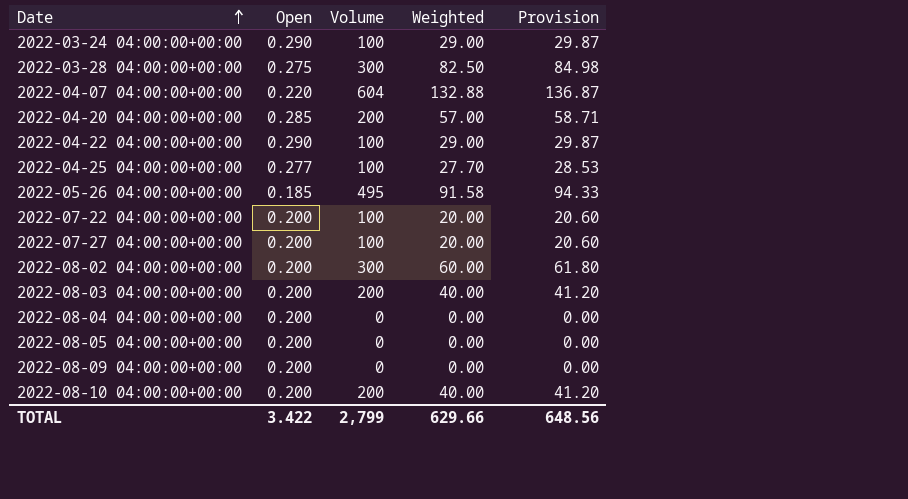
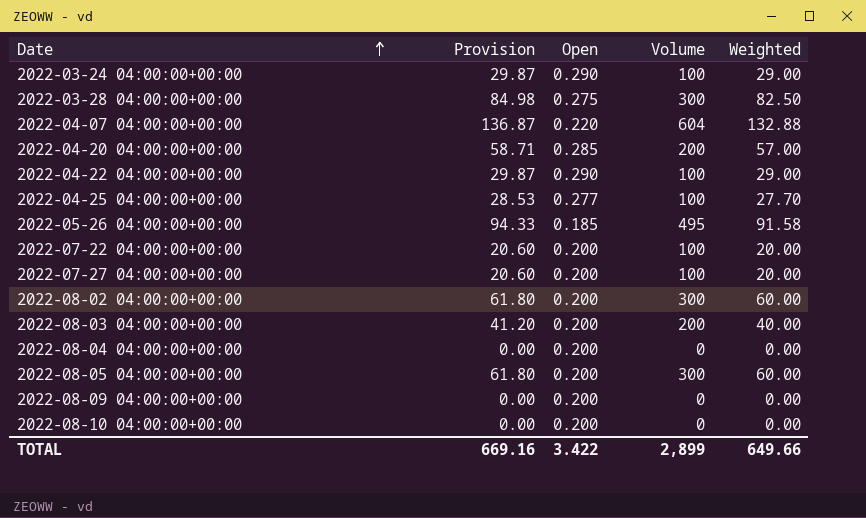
column Provision | position: 5 -> 2
2022-08-05 04:00:00+00:00 | Provision: 0.00 -> 61.80
2022-08-05 04:00:00+00:00 | Volume: 0 -> 300
2022-08-05 04:00:00+00:00 | Weighted: 0.00 -> 60.00
2022-08-10 04:00:00+00:00 | Provision: 41.20 -> 0.00
2022-08-10 04:00:00+00:00 | Volume: 200 -> 0
2022-08-10 04:00:00+00:00 | Weighted: 40.00 -> 0.00
TOTAL | Provision: 648.56 -> 669.16
TOTAL | Volume: 2,799 -> 2,899
TOTAL | Weighted: 629.66 -> 649.66

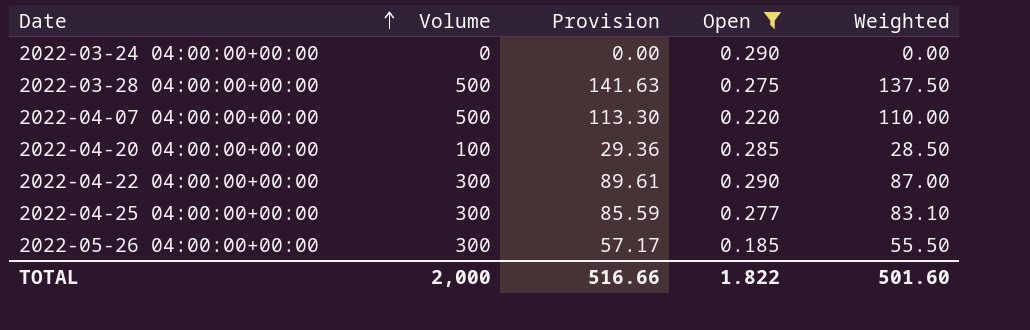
filter: none -> Open != 0.200
column Volume | position: 4 -> 2
2022-03-24 04:00:00+00:00 | Volume: 100 -> 0
2022-03-24 04:00:00+00:00 | Provision: 29.87 -> 0.00
2022-03-24 04:00:00+00:00 | Weighted: 29.00 -> 0.00
2022-03-28 04:00:00+00:00 | Volume: 300 -> 500
2022-03-28 04:00:00+00:00 | Provision: 84.98 -> 141.63
2022-03-28 04:00:00+00:00 | Weighted: 82.50 -> 137.50
2022-04-07 04:00:00+00:00 | Volume: 604 -> 500
2022-04-07 04:00:00+00:00 | Provision: 136.87 -> 113.30
2022-04-07 04:00:00+00:00 | Weighted: 132.88 -> 110.00
2022-04-20 04:00:00+00:00 | Volume: 200 -> 100
2022-04-20 04:00:00+00:00 | Provision: 58.71 -> 29.36
2022-04-20 04:00:00+00:00 | Weighted: 57.00 -> 28.50
2022-04-22 04:00:00+00:00 | Volume: 100 -> 300
2022-04-22 04:00:00+00:00 | Provision: 29.87 -> 89.61
2022-04-22 04:00:00+00:00 | Weighted: 29.00 -> 87.00
2022-04-25 04:00:00+00:00 | Volume: 100 -> 300
2022-04-25 04:00:00+00:00 | Provision: 28.53 -> 85.59
2022-04-25 04:00:00+00:00 | Weighted: 27.70 -> 83.10
2022-05-26 04:00:00+00:00 | Volume: 495 -> 300
2022-05-26 04:00:00+00:00 | Provision: 94.33 -> 57.17
2022-05-26 04:00:00+00:00 | Weighted: 91.58 -> 55.50
TOTAL | Volume: 2,899 -> 2,000
TOTAL | Provision: 669.16 -> 516.66
TOTAL | Open: 3.422 -> 1.822
TOTAL | Weighted: 649.66 -> 501.60

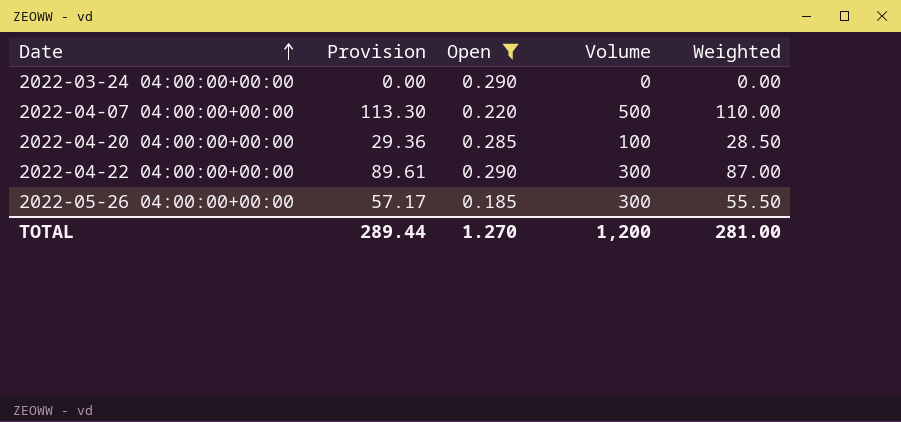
column Volume | position: 2 -> 4
row 2022-03-28 04:00:00+00:00: 500 | 141.63 | 0.275 | 137.50 -> none
row 2022-04-25 04:00:00+00:00: 300 | 85.59 | 0.277 | 83.10 -> none
TOTAL | Provision: 516.66 -> 289.44
TOTAL | Open: 1.822 -> 1.270
TOTAL | Volume: 2,000 -> 1,200
TOTAL | Weighted: 501.60 -> 281.00

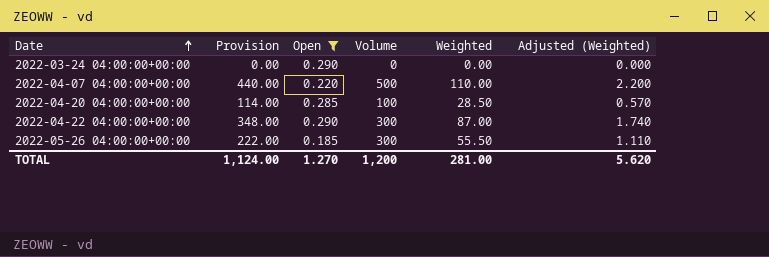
column Provision | formula: [Weighted] * 1.03 -> [Weighted] * 4
column Adjusted (Weighted) | formula: none -> [Weighted] * 0.02
TOTAL | Provision: 289.44 -> 1,124.00

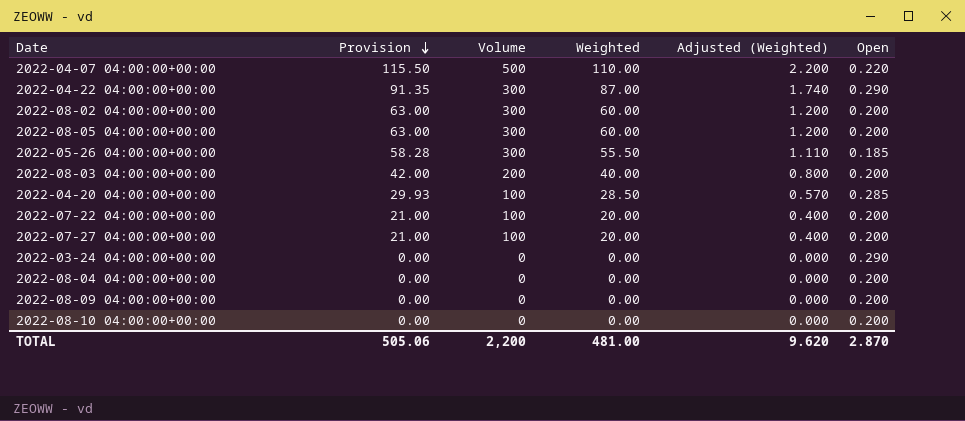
filter: Open != 0.200 -> none
row order: Date ascending -> Provision descending
column Provision | formula: [Weighted] * 4 -> [Weighted] * 1.05
column Open | position: 3 -> 6
TOTAL | Provision: 1,124.00 -> 505.06
TOTAL | Volume: 1,200 -> 2,200
TOTAL | Weighted: 281.00 -> 481.00
TOTAL | Adjusted (Weighted): 5.620 -> 9.620
TOTAL | Open: 1.270 -> 2.870

